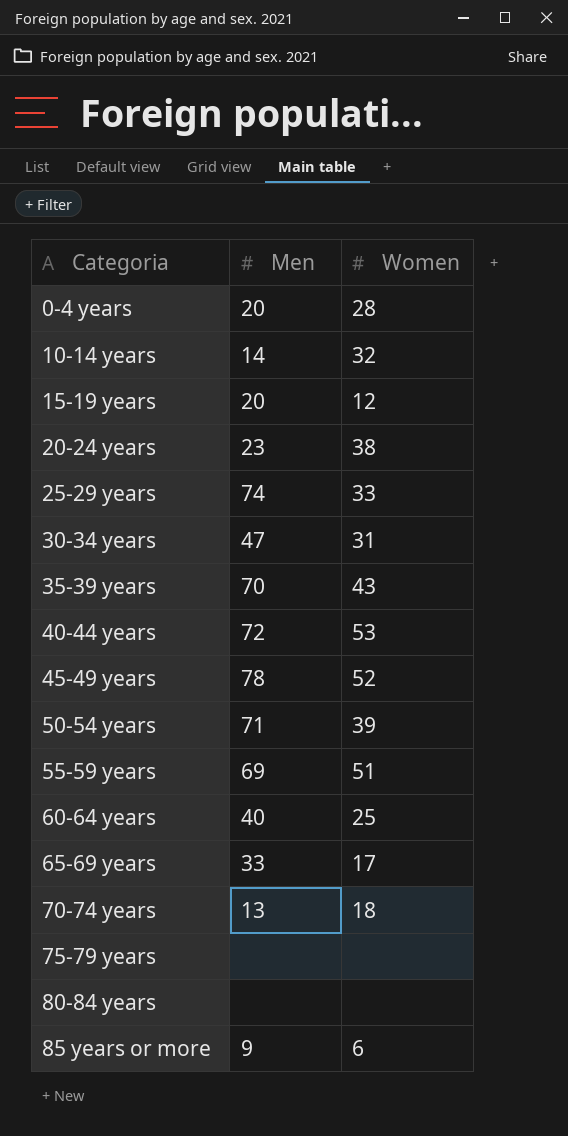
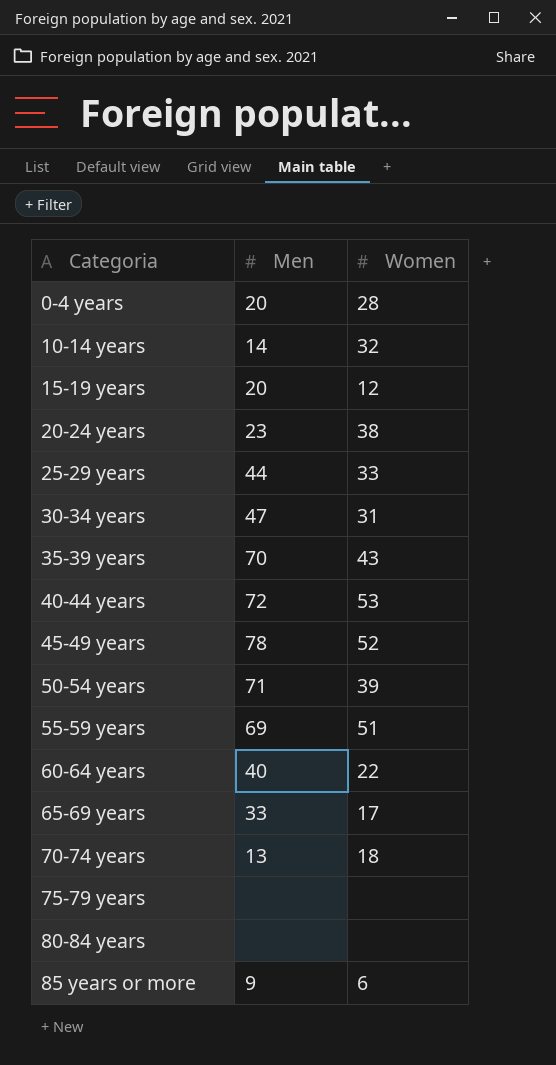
25-29 years | Men: 74 -> 44
60-64 years | Women: 25 -> 22

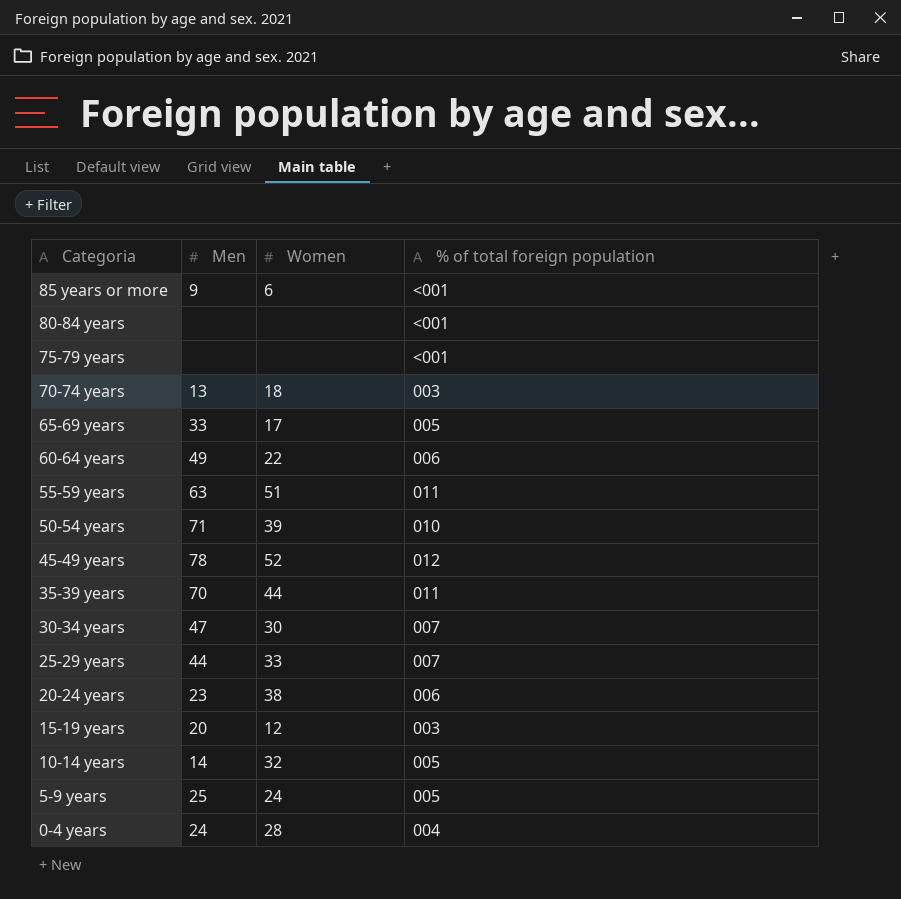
row order: Categoria ascending -> Categoria descending
column % of total foreign population | position: none -> 4
row 40-44 years: 72 | 53 -> none
60-64 years | Men: 40 -> 49
55-59 years | Men: 69 -> 63
35-39 years | Women: 43 -> 44
30-34 years | Women: 31 -> 30
row 5-9 years: none -> 25 | 24 | 005
0-4 years | Men: 20 -> 24

